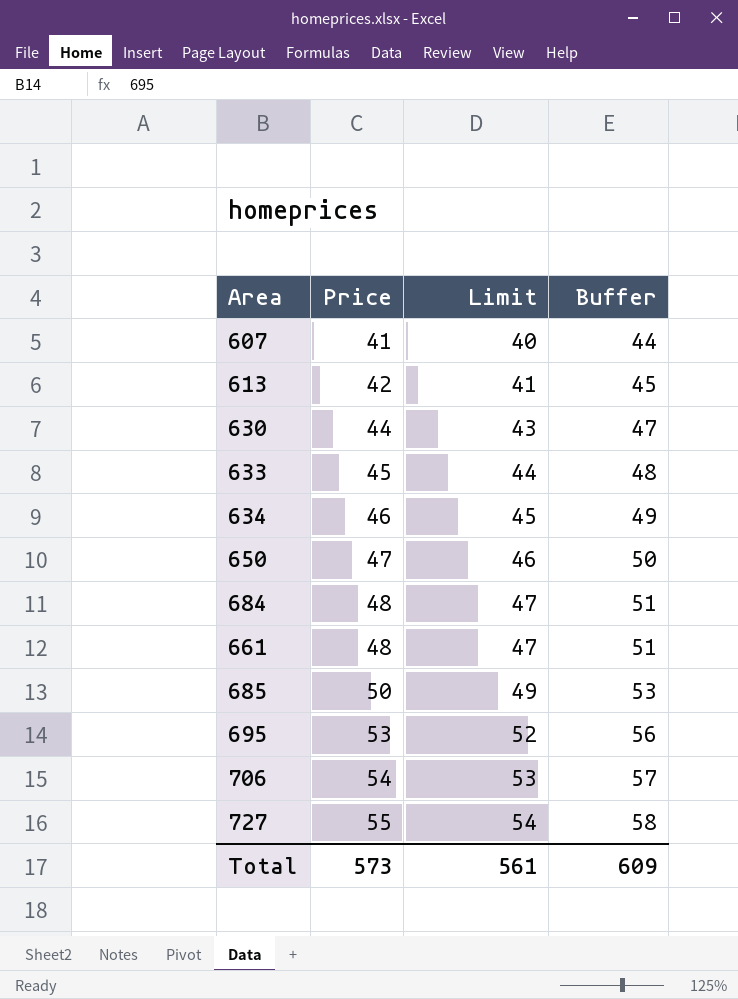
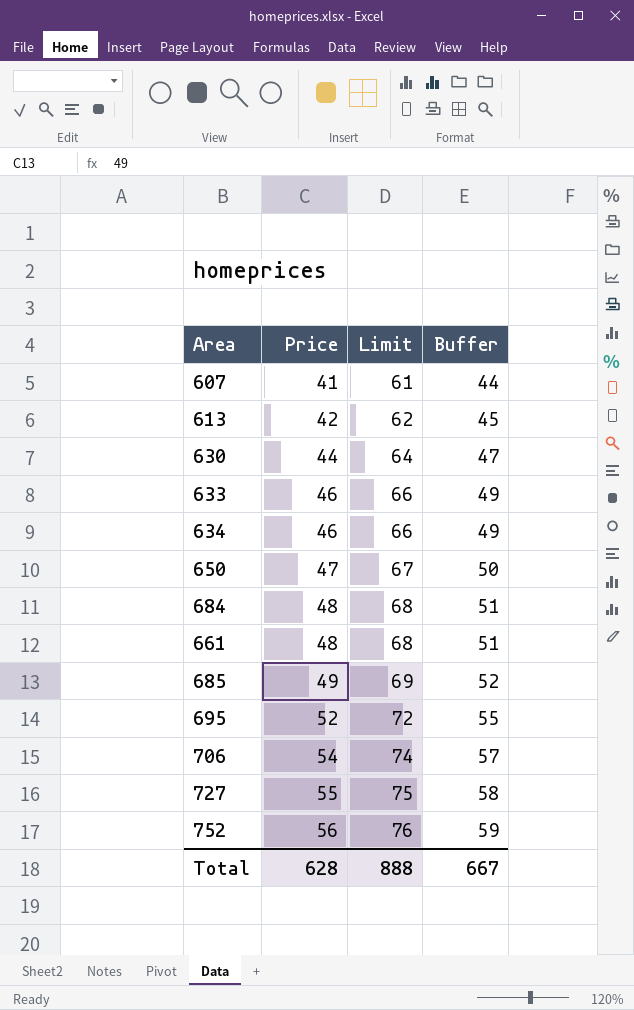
column Limit | formula: [Price] - 1 -> [Price] + 20
633 | Price: 45 -> 46
633 | Buffer: 48 -> 49
685 | Price: 50 -> 49
685 | Buffer: 53 -> 52
695 | Price: 53 -> 52
695 | Buffer: 56 -> 55
row 752: none -> 56 | 76 | 59
Total | Price: 573 -> 628
Total | Limit: 561 -> 888
Total | Buffer: 609 -> 667

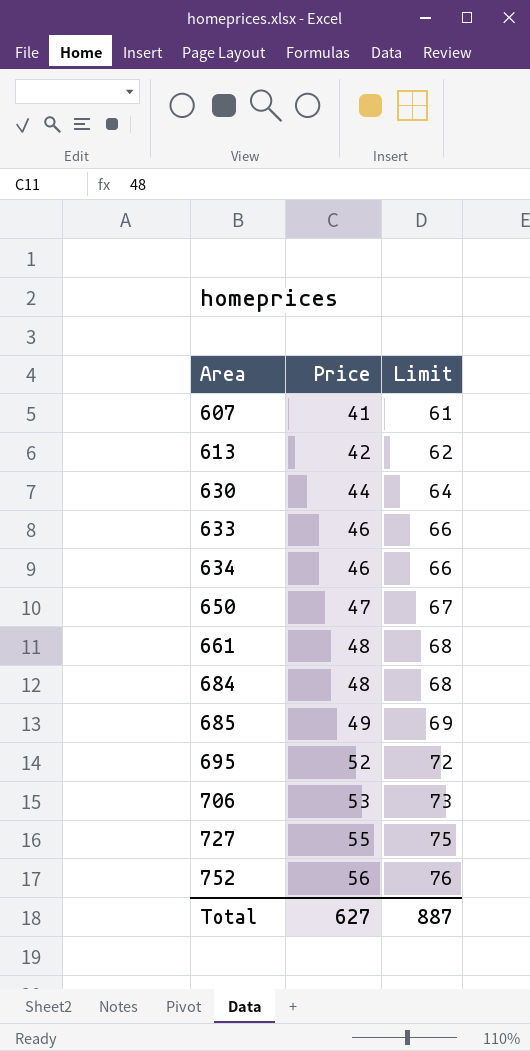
row order: Price ascending -> Area ascending
column Buffer | formula: [Price] + 3 -> none
706 | Price: 54 -> 53
706 | Limit: 74 -> 73
Total | Price: 628 -> 627
Total | Limit: 888 -> 887

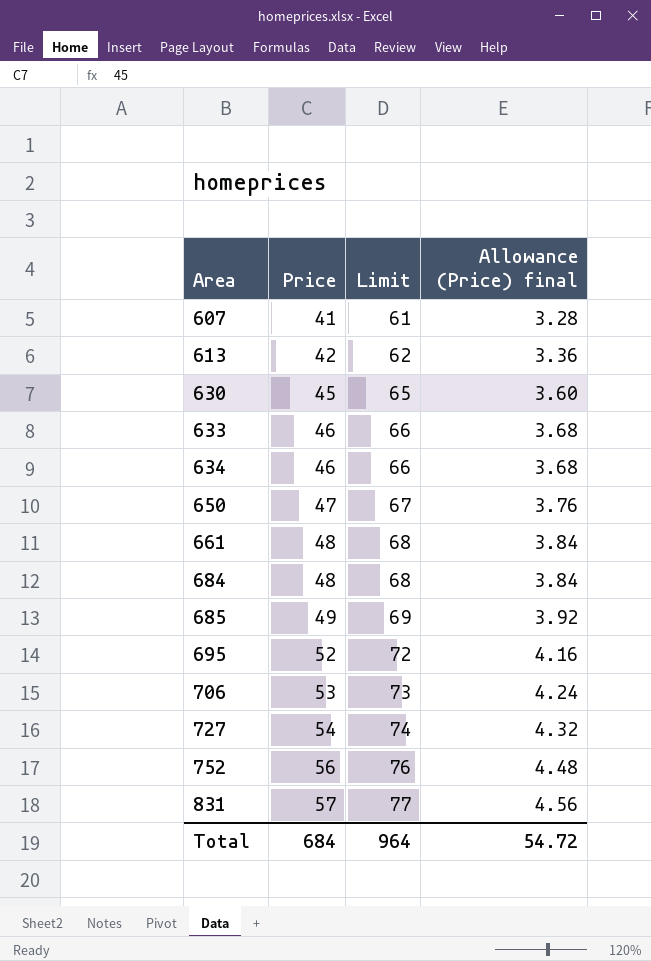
column Allowance (Price) final | formula: none -> [Price] * 0.08
630 | Price: 44 -> 45
630 | Limit: 64 -> 65
727 | Price: 55 -> 54
727 | Limit: 75 -> 74
row 831: none -> 57 | 77 | 4.56
Total | Price: 627 -> 684
Total | Limit: 887 -> 964

